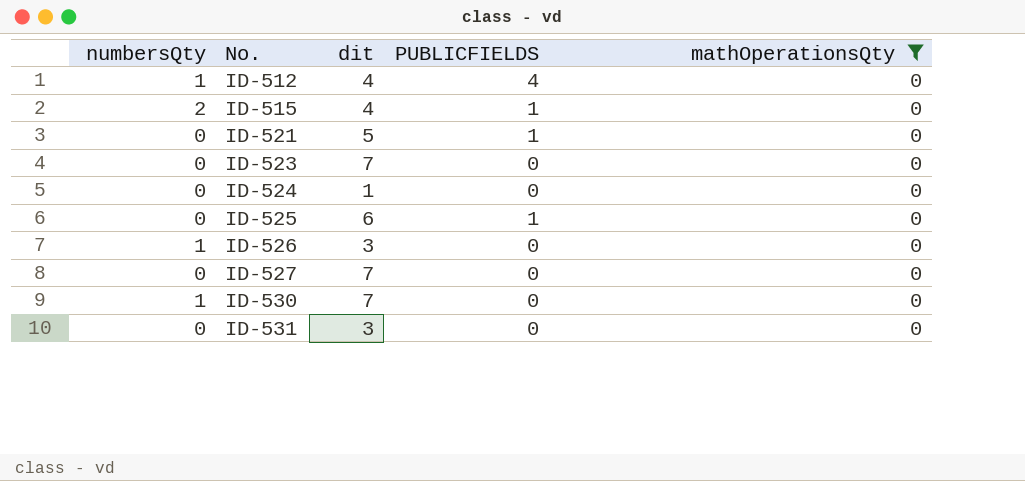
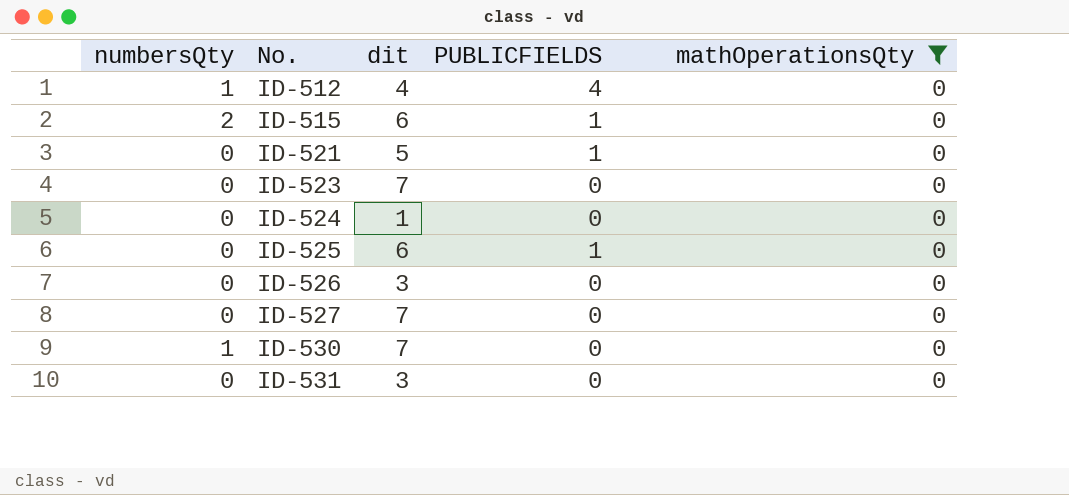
ID-515 | dit: 4 -> 6
ID-526 | numbersQty: 1 -> 0

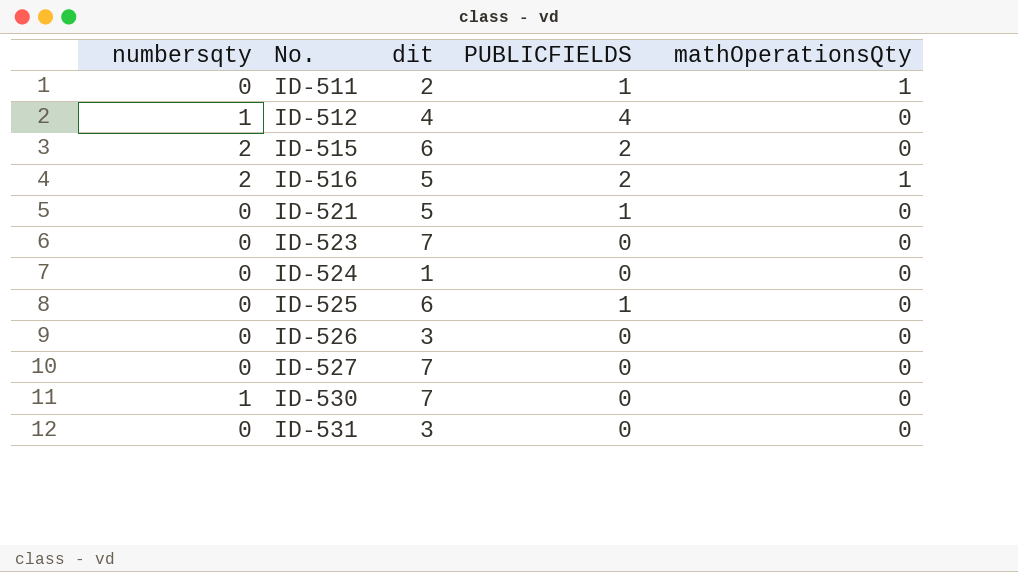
filter: mathOperationsQty = 0 -> none
column name: numbersQty -> numbersqty
ID-515 | PUBLICFIELDS: 1 -> 2

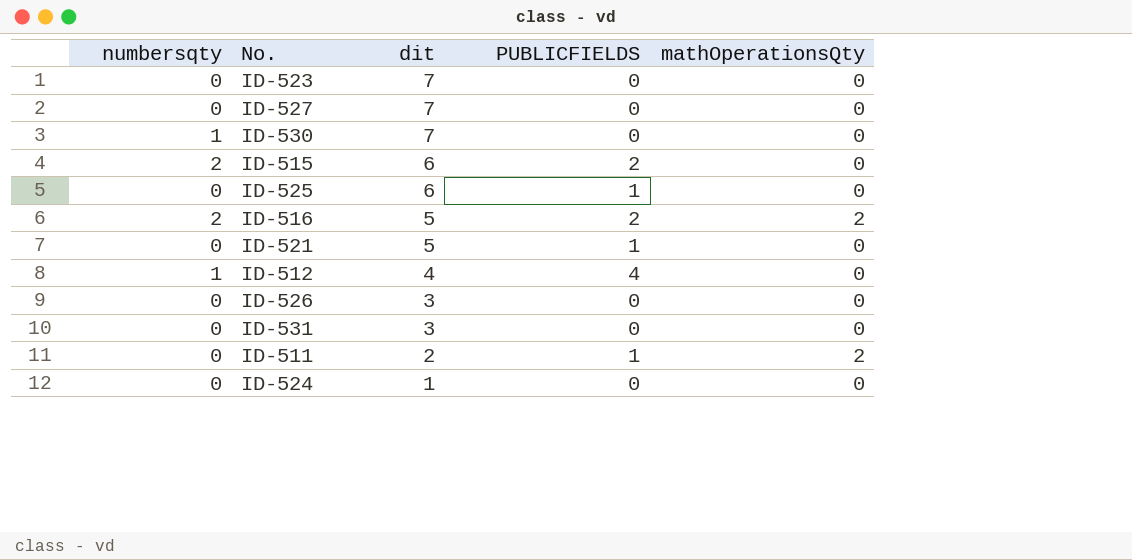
row order: No. ascending -> dit descending
ID-516 | mathOperationsQty: 1 -> 2
ID-511 | mathOperationsQty: 1 -> 2

